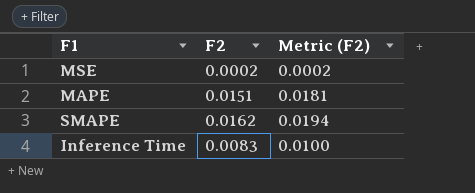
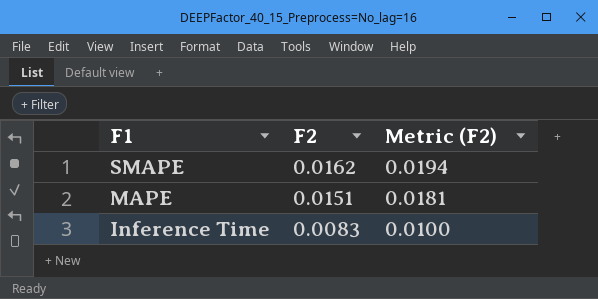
row order: none -> F1 descending
row MSE: 0.0002 | 0.0002 -> none

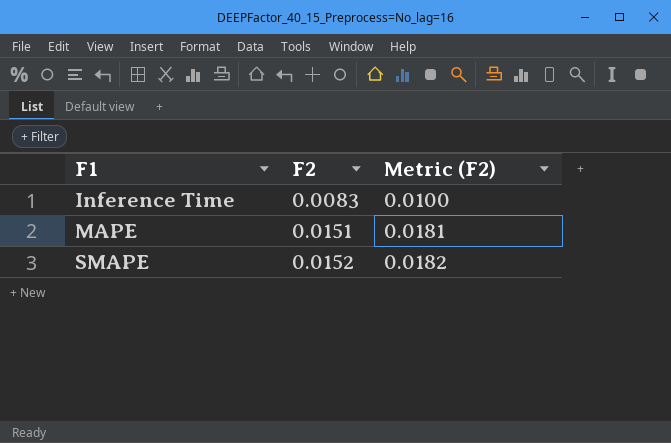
row order: F1 descending -> F1 ascending
SMAPE | F2: 0.0162 -> 0.0152
SMAPE | Metric (F2): 0.0194 -> 0.0182

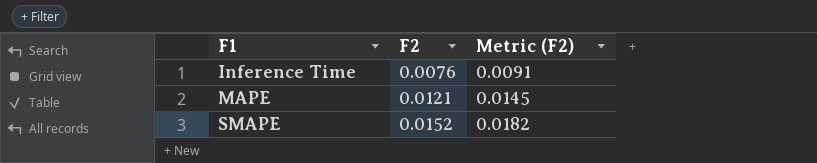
Inference Time | F2: 0.0083 -> 0.0076
Inference Time | Metric (F2): 0.0100 -> 0.0091
MAPE | F2: 0.0151 -> 0.0121
MAPE | Metric (F2): 0.0181 -> 0.0145

